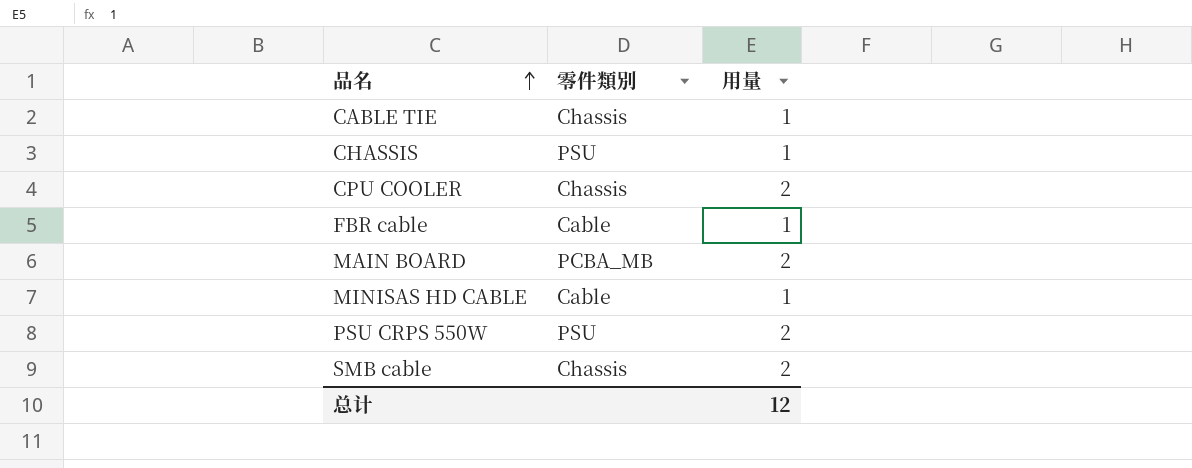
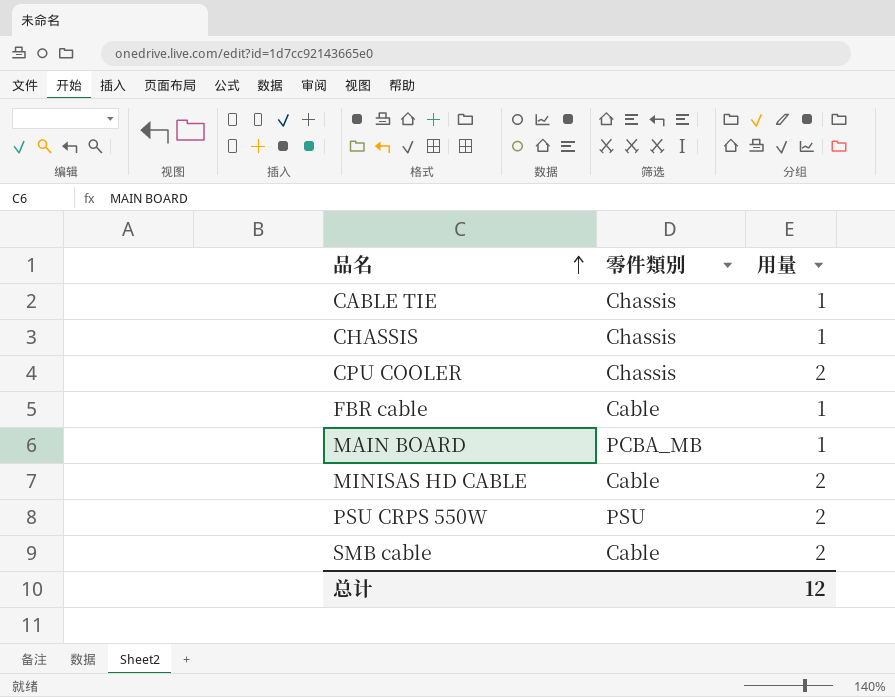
CHASSIS | 零件類別: PSU -> Chassis
MAIN BOARD | 用量: 2 -> 1
MINISAS HD CABLE | 用量: 1 -> 2
SMB cable | 零件類別: Chassis -> Cable

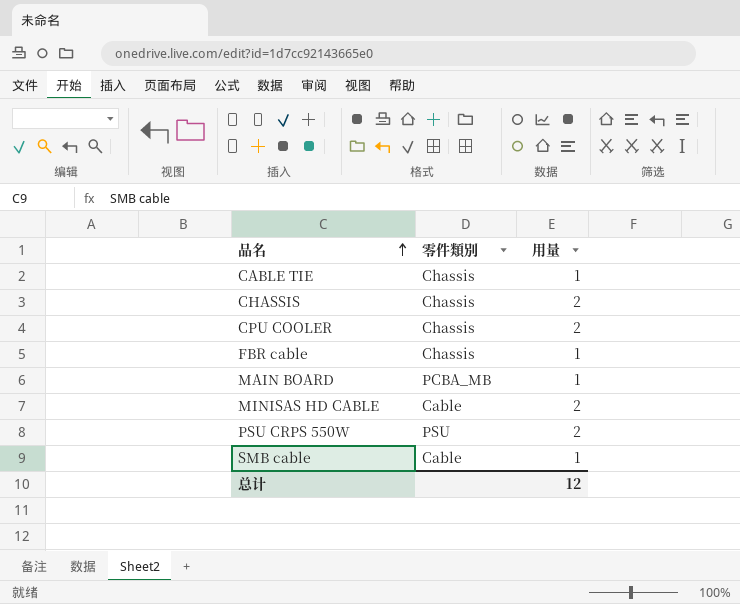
CHASSIS | 用量: 1 -> 2
FBR cable | 零件類別: Cable -> Chassis
SMB cable | 用量: 2 -> 1

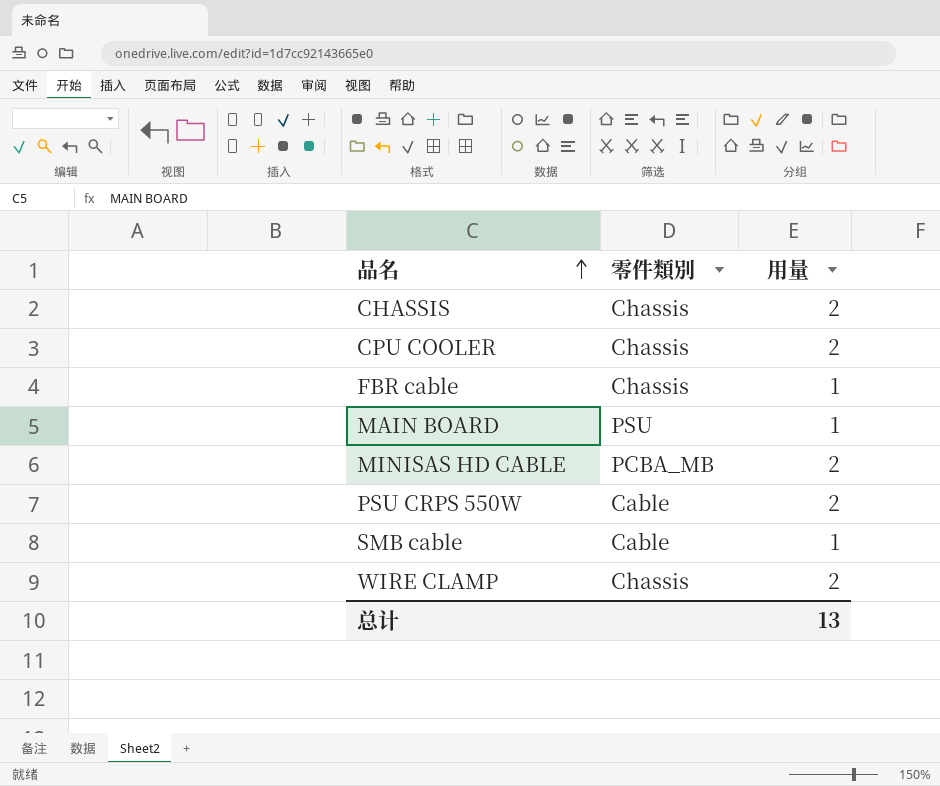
row CABLE TIE: Chassis | 1 -> none
MAIN BOARD | 零件類別: PCBA_MB -> PSU
MINISAS HD CABLE | 零件類別: Cable -> PCBA_MB
PSU CRPS 550W | 零件類別: PSU -> Cable
row WIRE CLAMP: none -> Chassis | 2
总计 | 用量: 12 -> 13

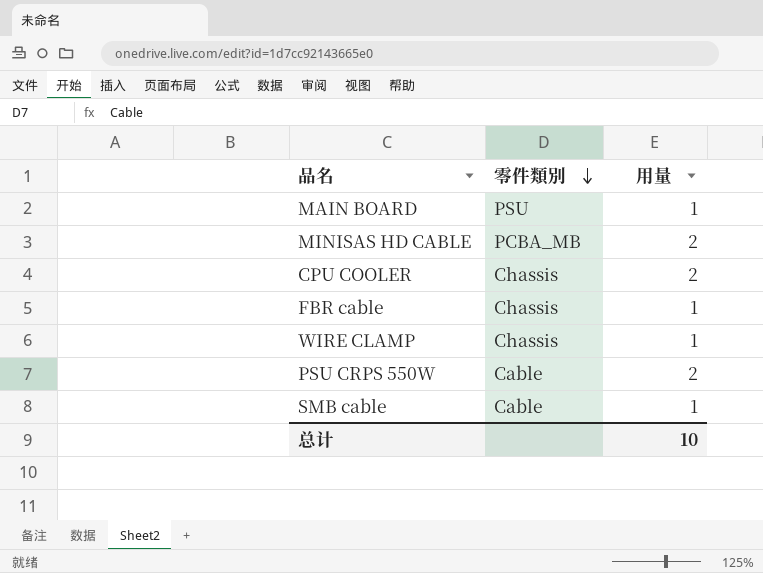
row order: 品名 ascending -> 零件類別 descending
row CHASSIS: Chassis | 2 -> none
WIRE CLAMP | 用量: 2 -> 1
总计 | 用量: 13 -> 10

